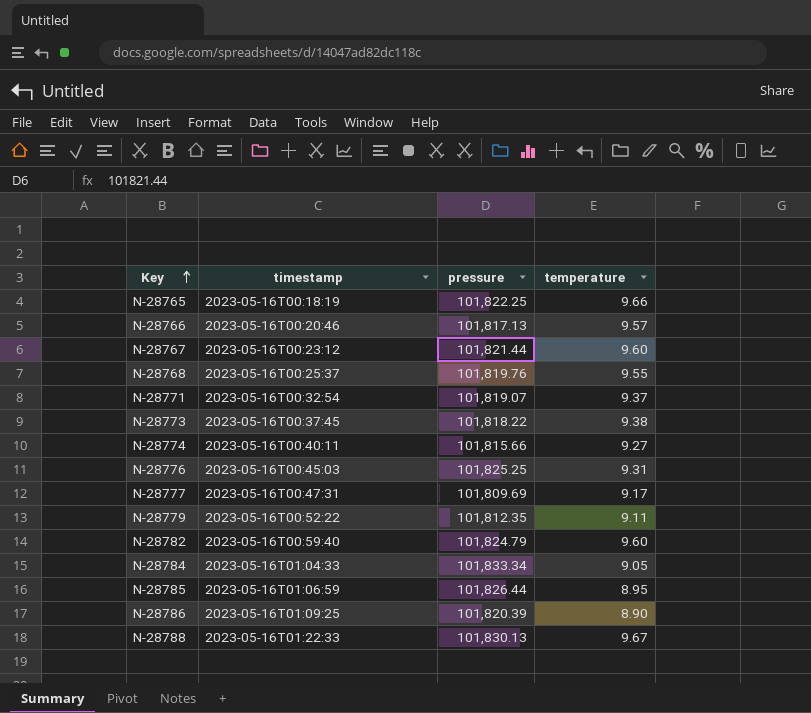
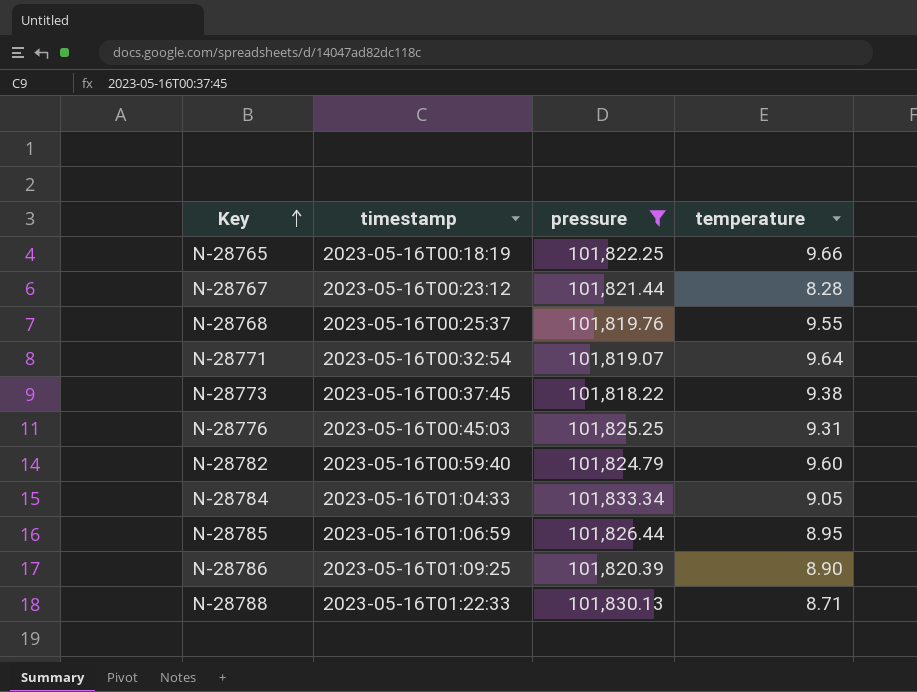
filter: none -> pressure >= 101,818.22
N-28767 | temperature: 9.60 -> 8.28
N-28771 | temperature: 9.37 -> 9.64
N-28788 | temperature: 9.67 -> 8.71

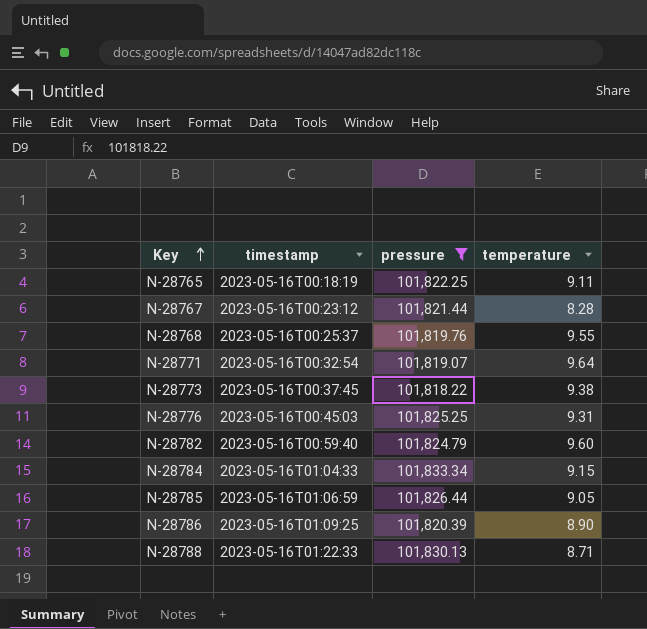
N-28765 | temperature: 9.66 -> 9.11
N-28784 | temperature: 9.05 -> 9.15
N-28785 | temperature: 8.95 -> 9.05

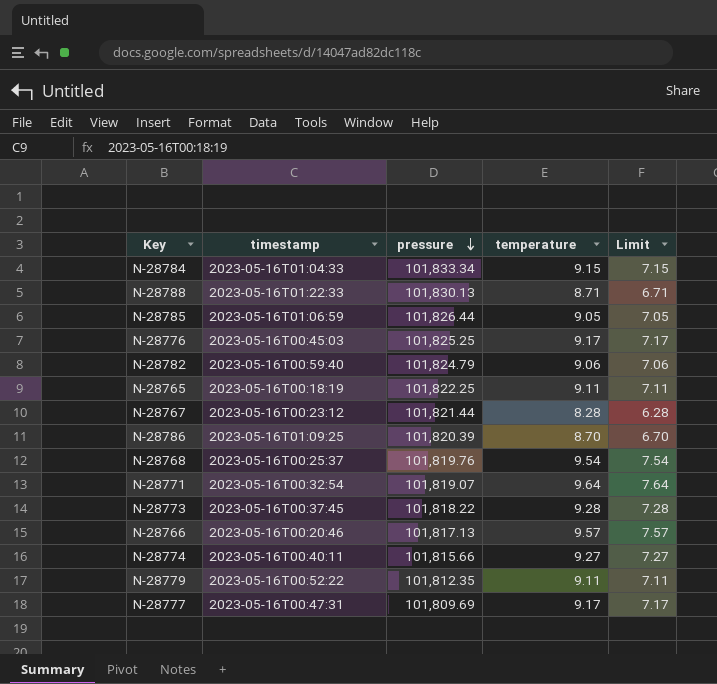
filter: pressure >= 101,818.22 -> none
row order: Key ascending -> pressure descending
column Limit | formula: none -> [temperature] - 2
N-28776 | temperature: 9.31 -> 9.17
N-28782 | temperature: 9.60 -> 9.06
N-28786 | temperature: 8.90 -> 8.70
N-28768 | temperature: 9.55 -> 9.54
N-28773 | temperature: 9.38 -> 9.28

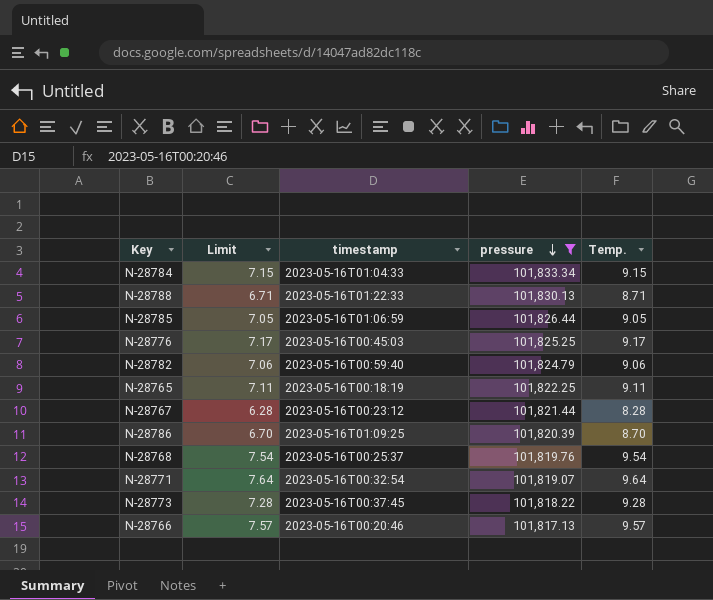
filter: none -> pressure >= 101,817.13
column Limit | position: 5 -> 2
column name: temperature -> Temp.

